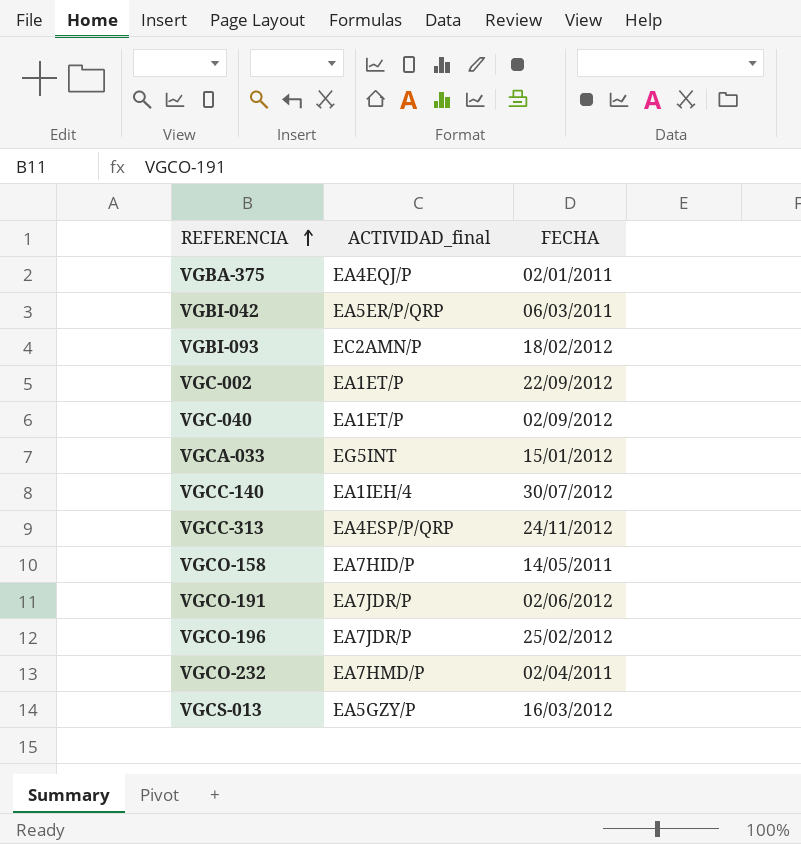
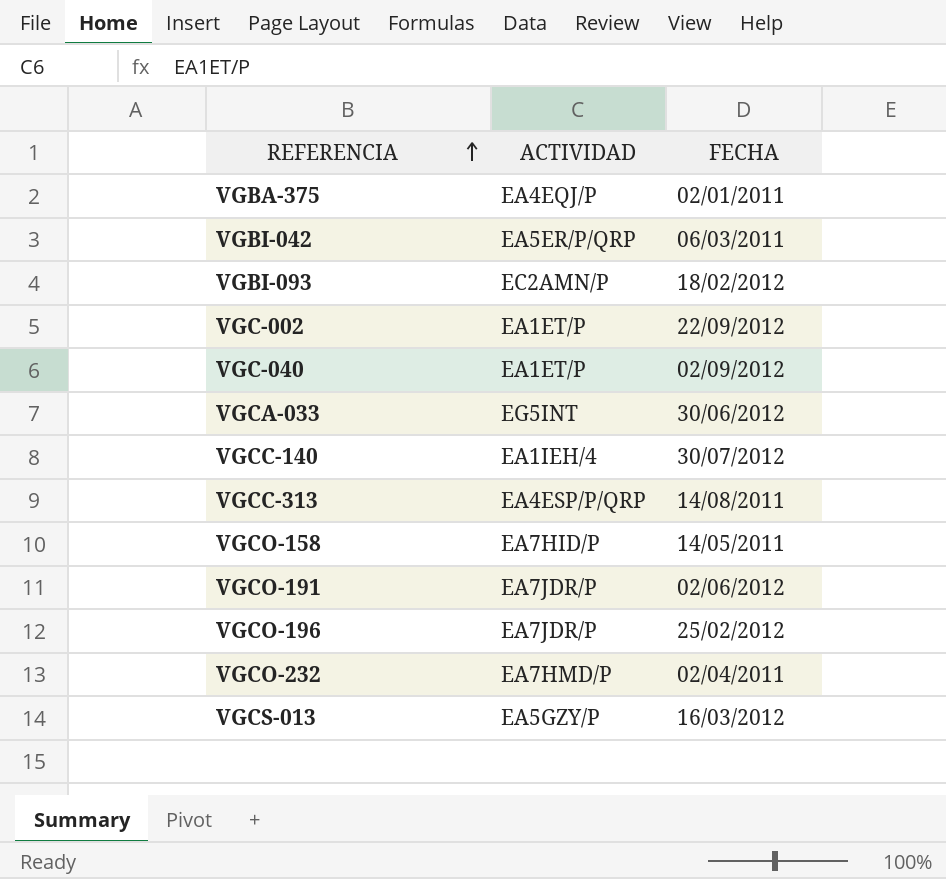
column name: ACTIVIDAD_final -> ACTIVIDAD
VGCA-033 | FECHA: 15/01/2012 -> 30/06/2012
VGCC-313 | FECHA: 24/11/2012 -> 14/08/2011

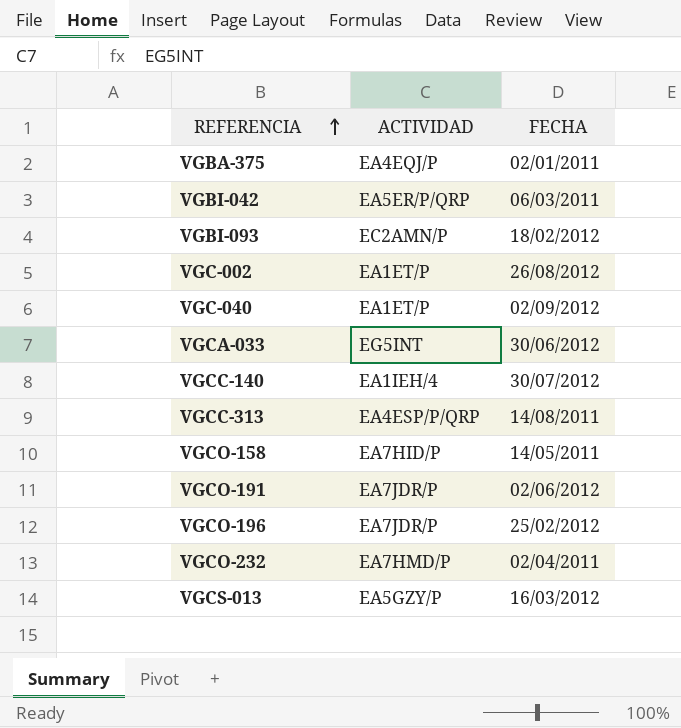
VGC-002 | FECHA: 22/09/2012 -> 26/08/2012

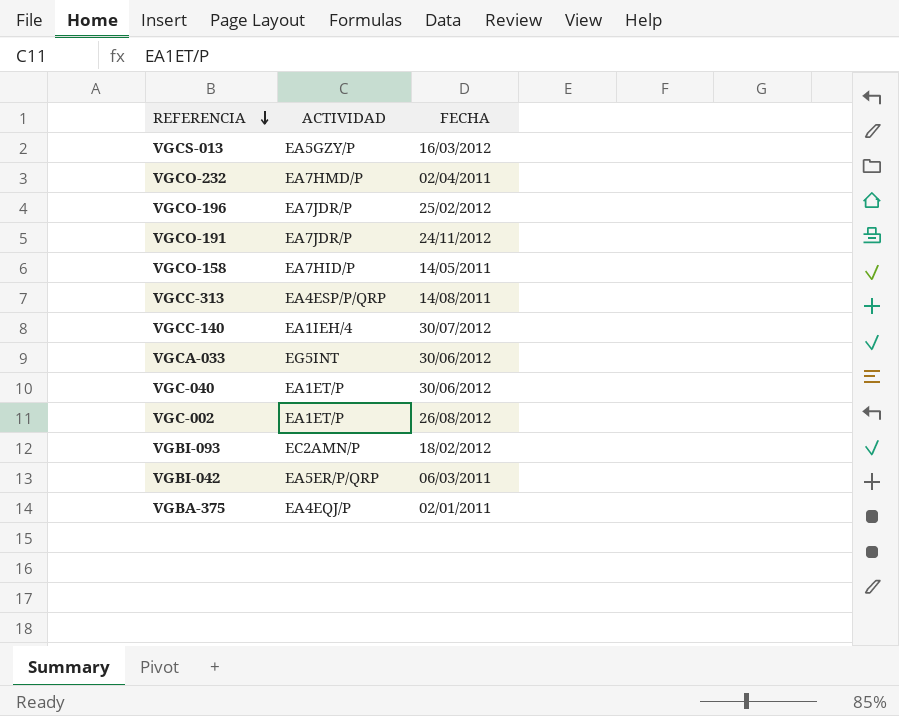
row order: REFERENCIA ascending -> REFERENCIA descending
VGCO-191 | FECHA: 02/06/2012 -> 24/11/2012
VGC-040 | FECHA: 02/09/2012 -> 30/06/2012

